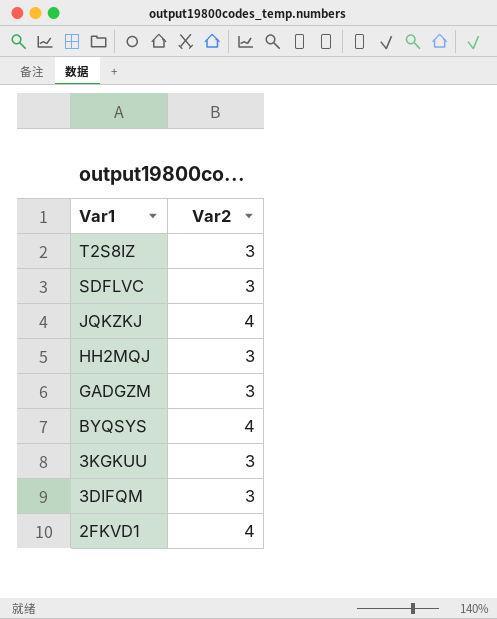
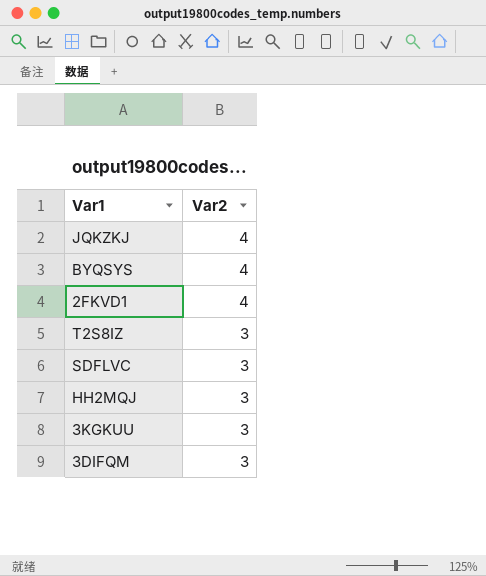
row order: Var1 descending -> Var2 descending
row GADGZM: 3 -> none

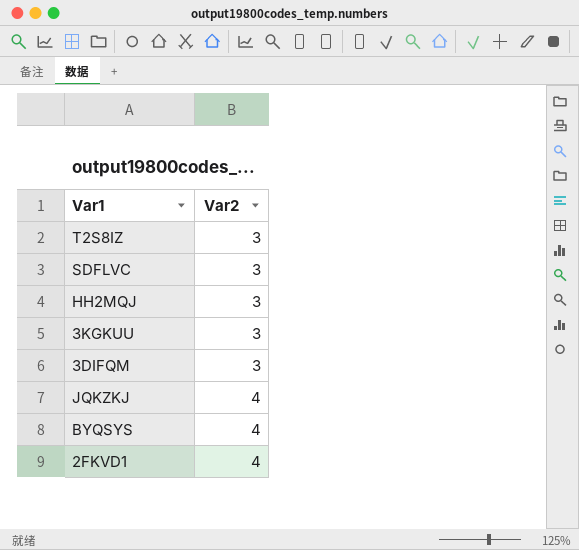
row order: Var2 descending -> Var2 ascending

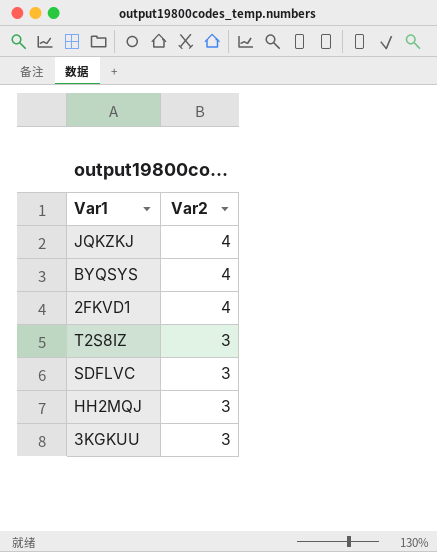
row order: Var2 ascending -> Var2 descending
row 3DIFQM: 3 -> none

